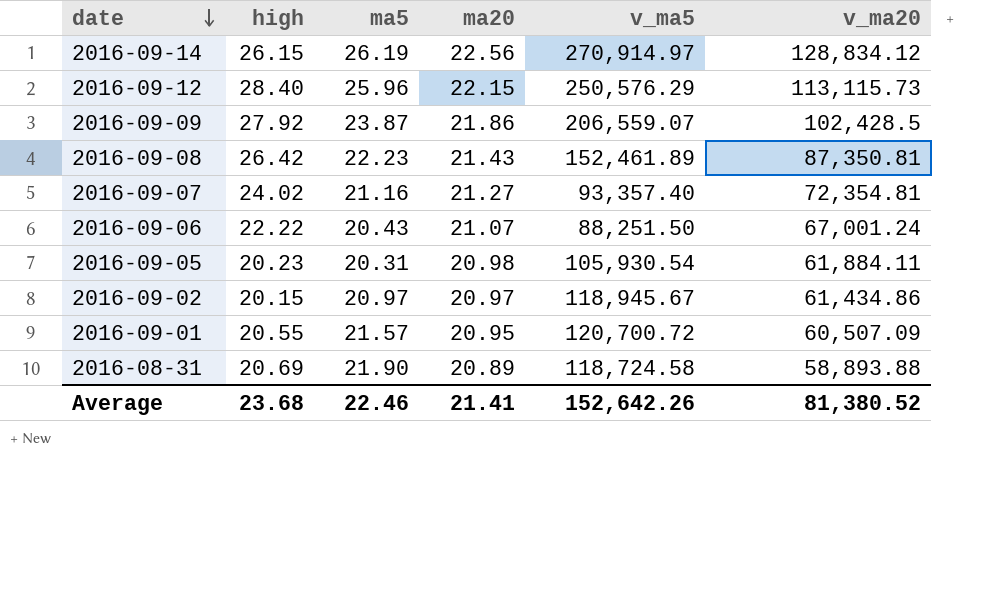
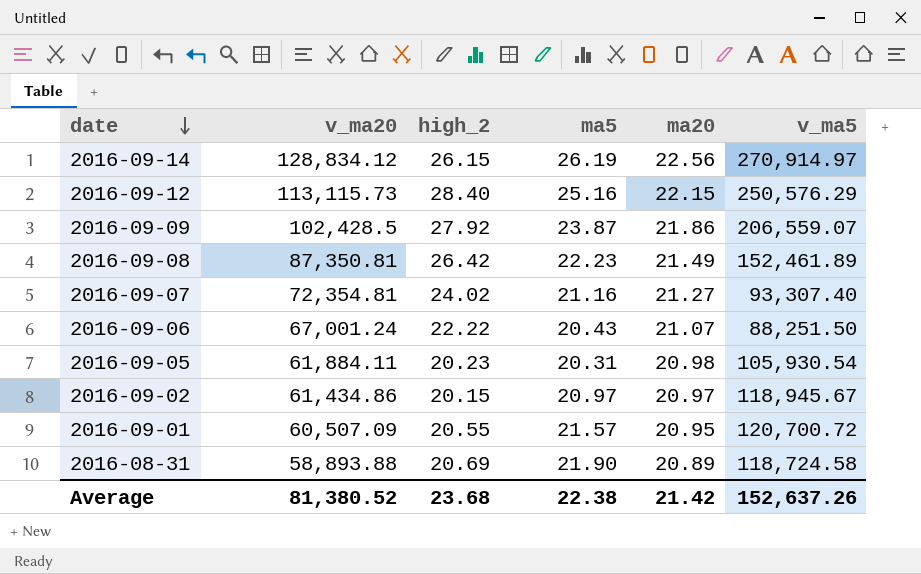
column v_ma20 | position: 6 -> 2
column name: high -> high_2
2016-09-12 | ma5: 25.96 -> 25.16
2016-09-08 | ma20: 21.43 -> 21.49
2016-09-07 | v_ma5: 93,357.40 -> 93,307.40
Average | ma5: 22.46 -> 22.38
Average | ma20: 21.41 -> 21.42
Average | v_ma5: 152,642.26 -> 152,637.26

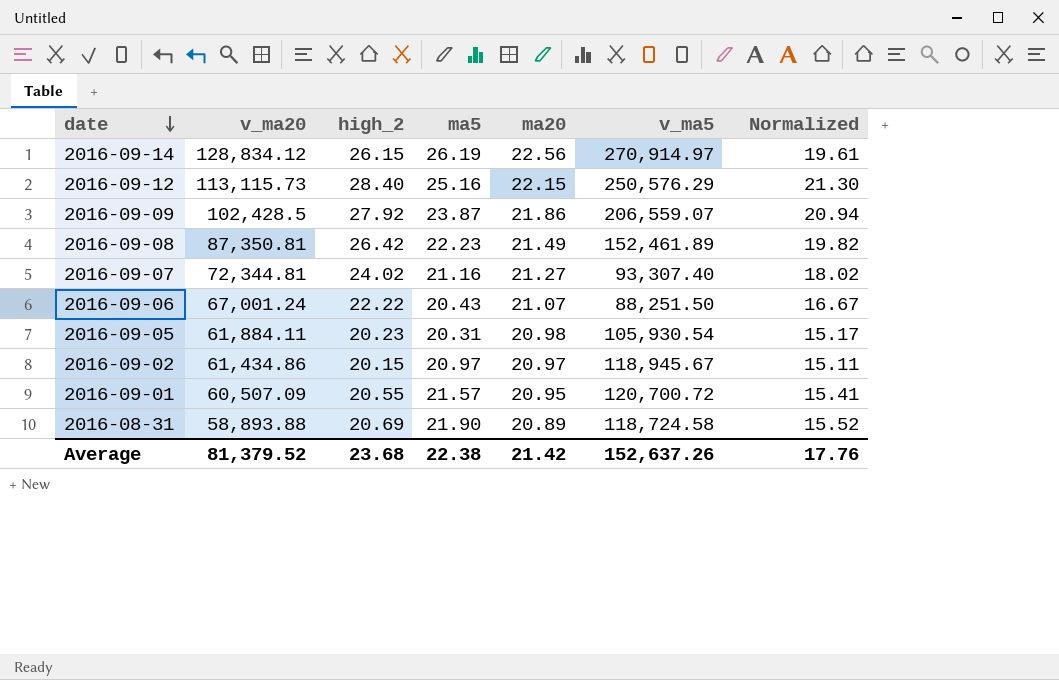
column Normalized | formula: none -> [high_2] * 0.75
2016-09-07 | v_ma20: 72,354.81 -> 72,344.81
Average | v_ma20: 81,380.52 -> 81,379.52

